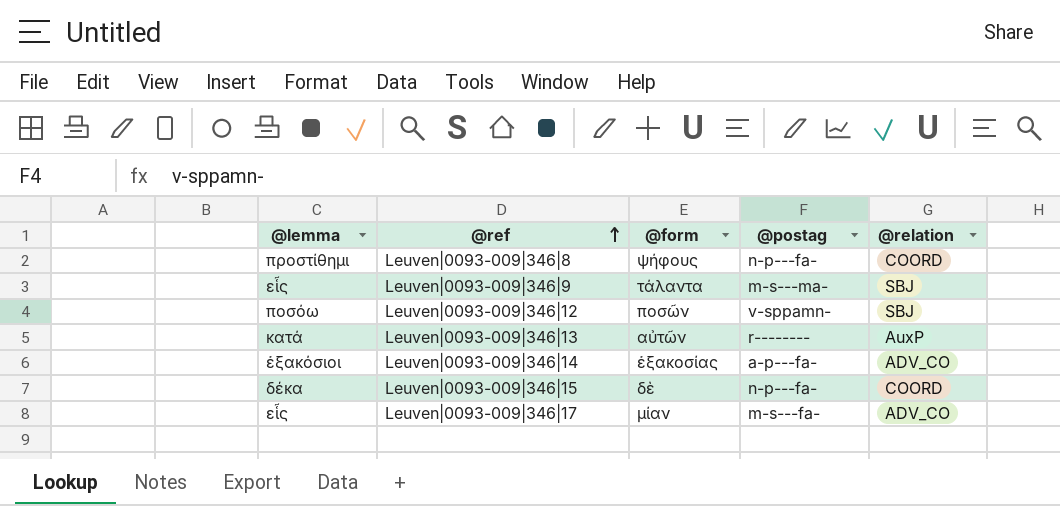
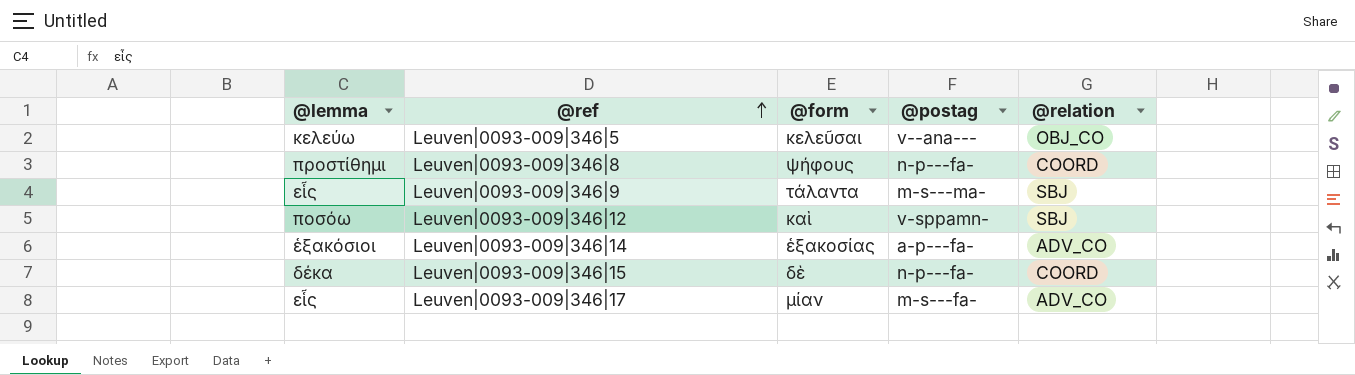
row Leuven|0093-009|346|13: κατά | αὐτῶν | r-------- | AuxP -> none
row Leuven|0093-009|346|5: none -> κελεύω | κελεῦσαι | v--ana--- | OBJ_CO
Leuven|0093-009|346|12 | @form: ποσῶν -> καὶ

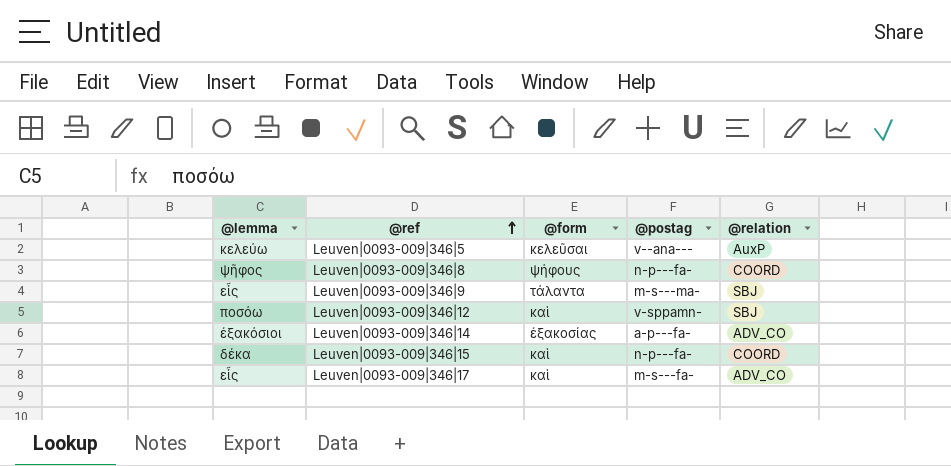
Leuven|0093-009|346|5 | @relation: OBJ_CO -> AuxP
Leuven|0093-009|346|8 | @lemma: προστίθημι -> ψῆφος
Leuven|0093-009|346|15 | @form: δὲ -> καὶ
Leuven|0093-009|346|17 | @form: μίαν -> καὶ

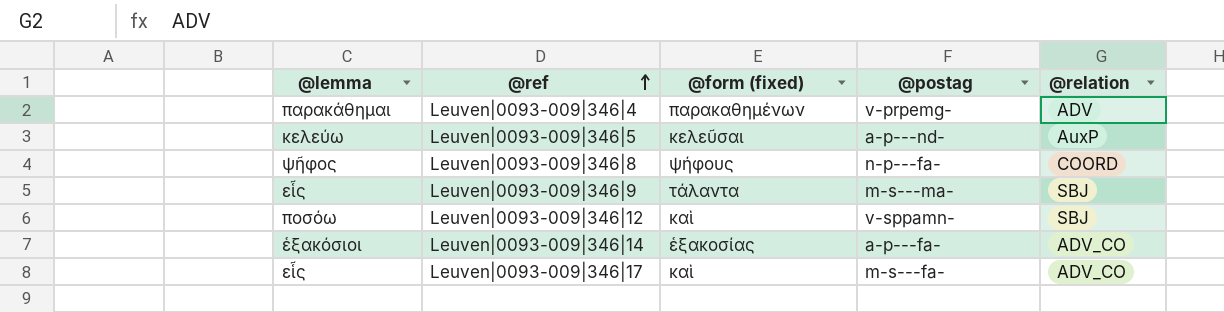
column name: @form -> @form (fixed)
row Leuven|0093-009|346|15: δέκα | καὶ | n-p---fa- | COORD -> none
row Leuven|0093-009|346|4: none -> παρακάθημαι | παρακαθημένων | v-prpemg- | ADV
Leuven|0093-009|346|5 | @postag: v--ana--- -> a-p---nd-

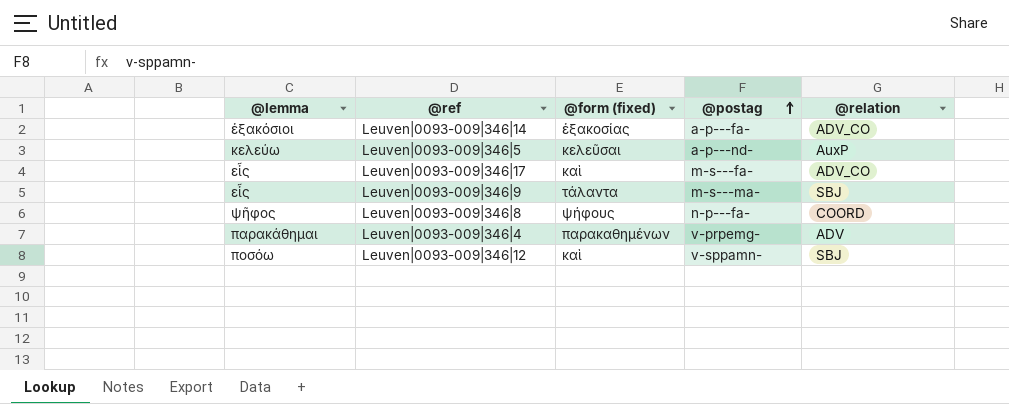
row order: @ref ascending -> @postag ascending

